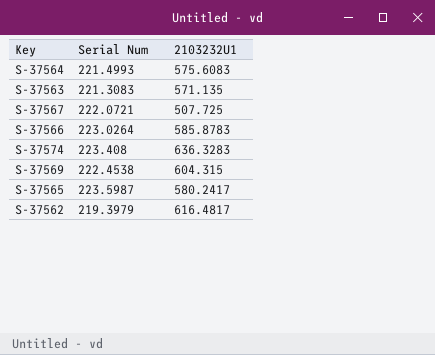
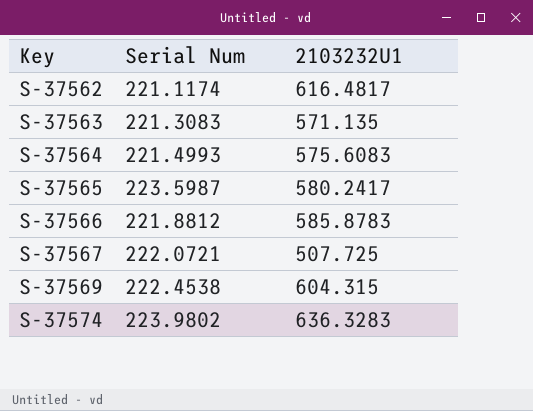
row order: none -> Key ascending
S-37562 | Serial Num: 219.3979 -> 221.1174
S-37566 | Serial Num: 223.0264 -> 221.8812
S-37574 | Serial Num: 223.408 -> 223.9802

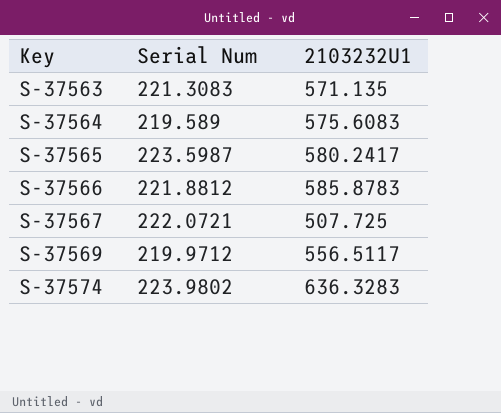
row S-37562: 221.1174 | 616.4817 -> none
S-37564 | Serial Num: 221.4993 -> 219.589
S-37569 | Serial Num: 222.4538 -> 219.9712
S-37569 | 2103232U1: 604.315 -> 556.5117

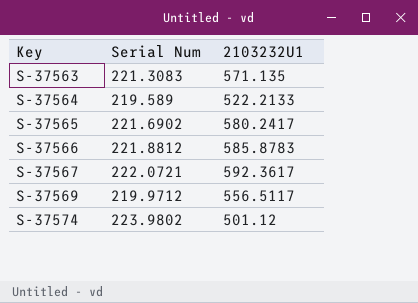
S-37564 | 2103232U1: 575.6083 -> 522.2133
S-37565 | Serial Num: 223.5987 -> 221.6902
S-37567 | 2103232U1: 507.725 -> 592.3617
S-37574 | 2103232U1: 636.3283 -> 501.12

